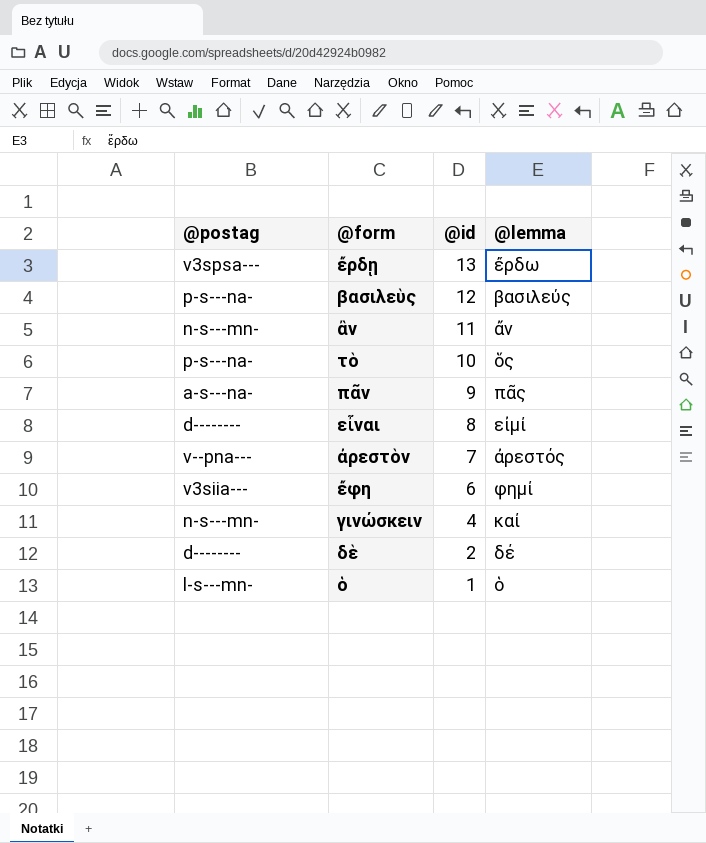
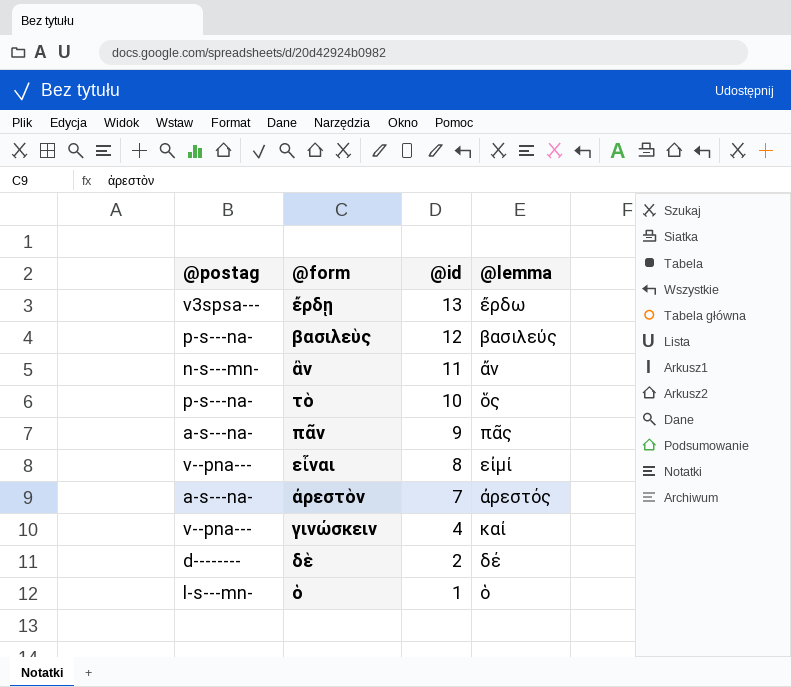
row ἔφη: v3siia--- | 6 | φημί -> none
εἶναι | @postag: d-------- -> v--pna---
ἀρεστὸν | @postag: v--pna--- -> a-s---na-
γινώσκειν | @postag: n-s---mn- -> v--pna---

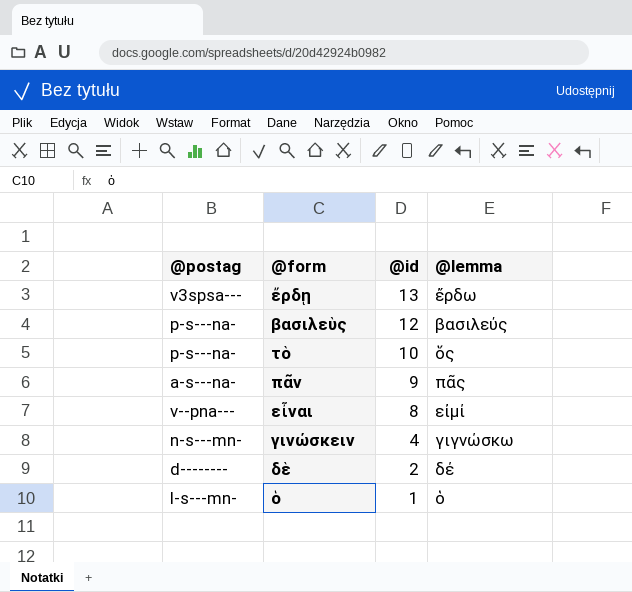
row ἂν: n-s---mn- | 11 | ἄν -> none
row ἀρεστὸν: a-s---na- | 7 | ἀρεστός -> none
γινώσκειν | @postag: v--pna--- -> n-s---mn-
γινώσκειν | @lemma: καί -> γιγνώσκω

